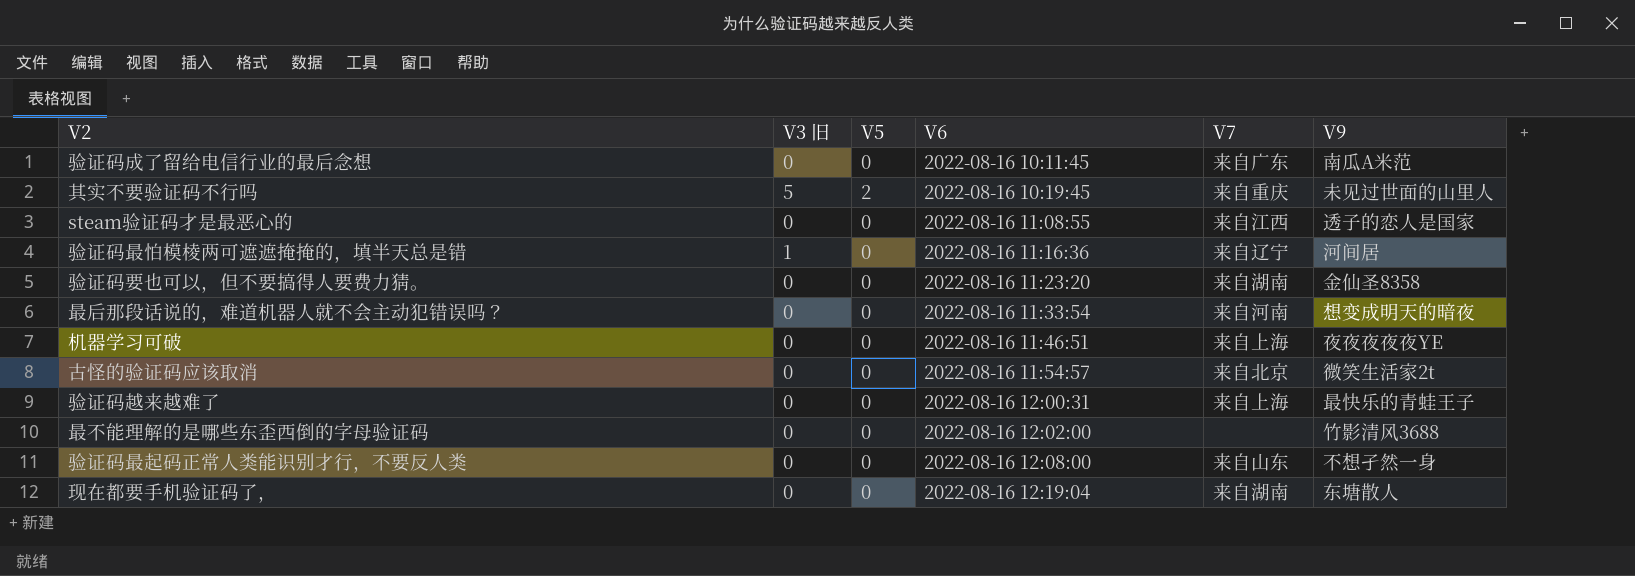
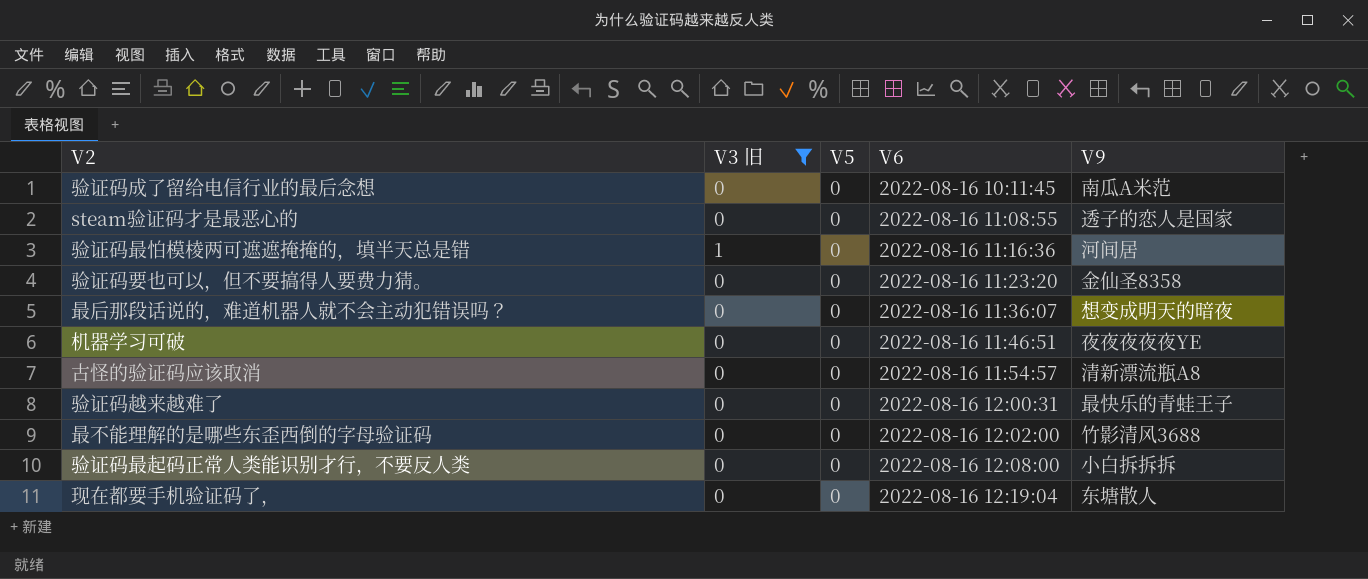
filter: none -> V3 旧 != 5
column V7 | position: 5 -> none
最后那段话说的，难道机器人就不会主动犯错误吗？ | V6: 2022-08-16 11:33:54 -> 2022-08-16 11:36:07
古怪的验证码应该取消 | V9: 微笑生活家2t -> 清新漂流瓶A8
验证码最起码正常人类能识别才行，不要反人类 | V9: 不想孑然一身 -> 小白拆拆拆

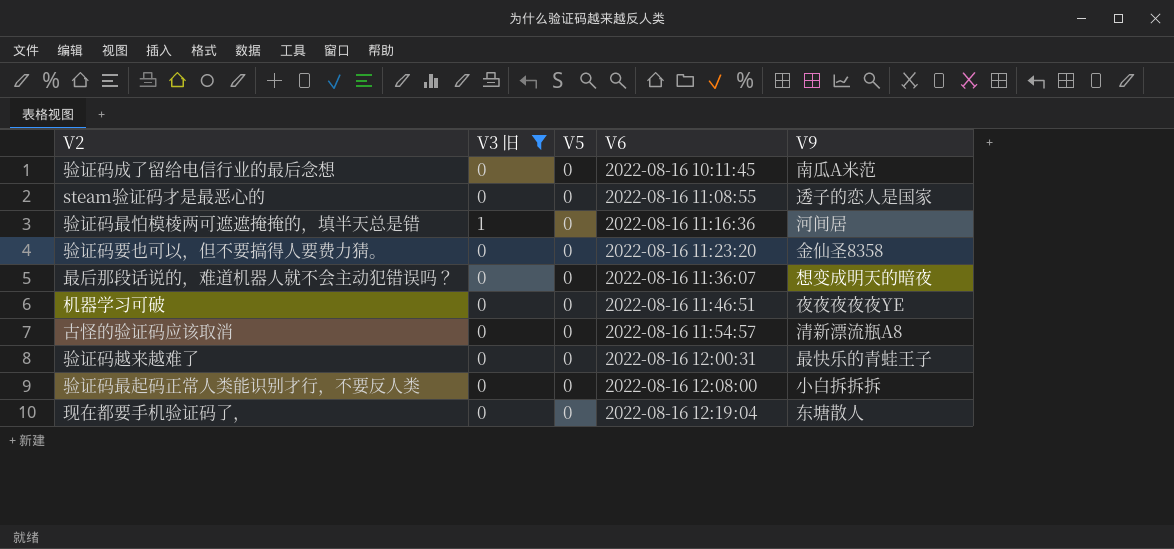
row 最不能理解的是哪些东歪西倒的字母验证码: 0 | 0 | 2022-08-16 12:02:00 | 竹影清风3688 -> none

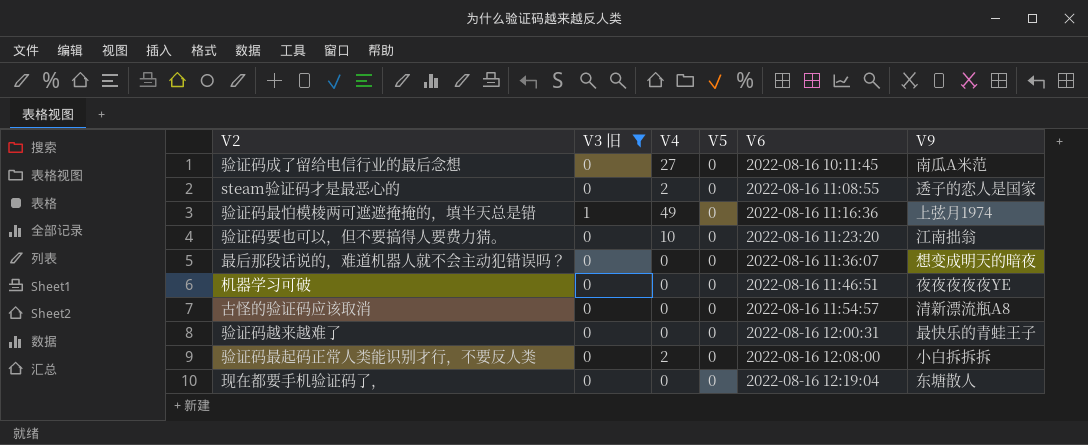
column V4 | position: none -> 3
验证码最怕模棱两可遮遮掩掩的，填半天总是错 | V9: 河间居 -> 上弦月1974
验证码要也可以，但不要搞得人要费力猜。 | V9: 金仙圣8358 -> 江南拙翁

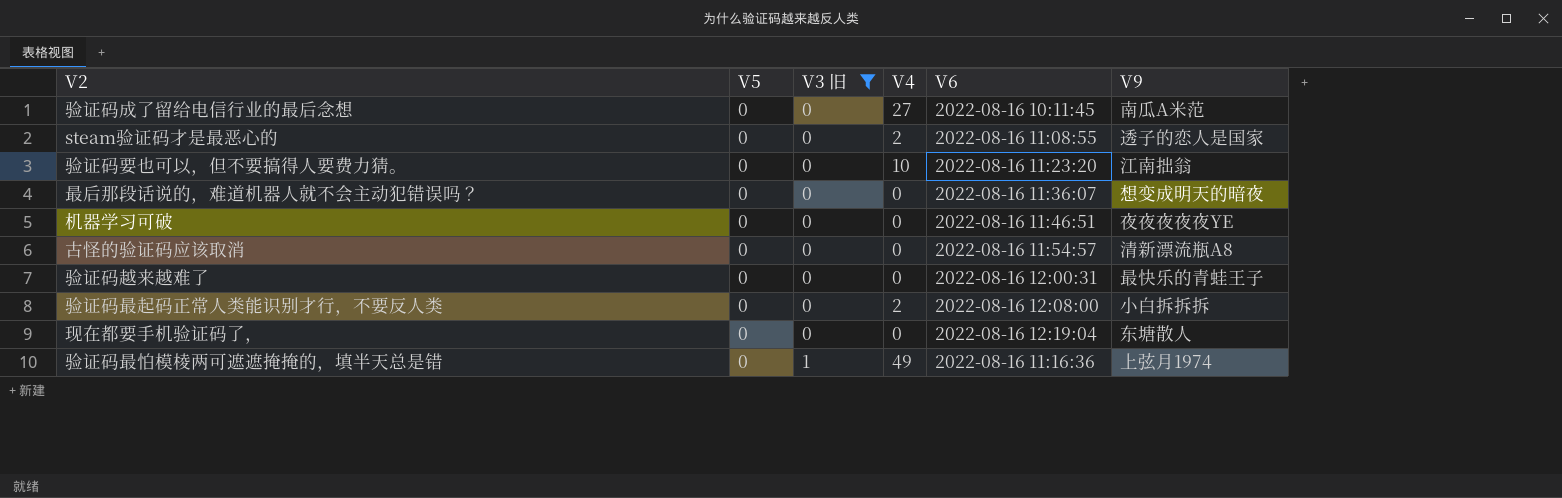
row order: V6 ascending -> V3 旧 ascending
column V5 | position: 4 -> 2

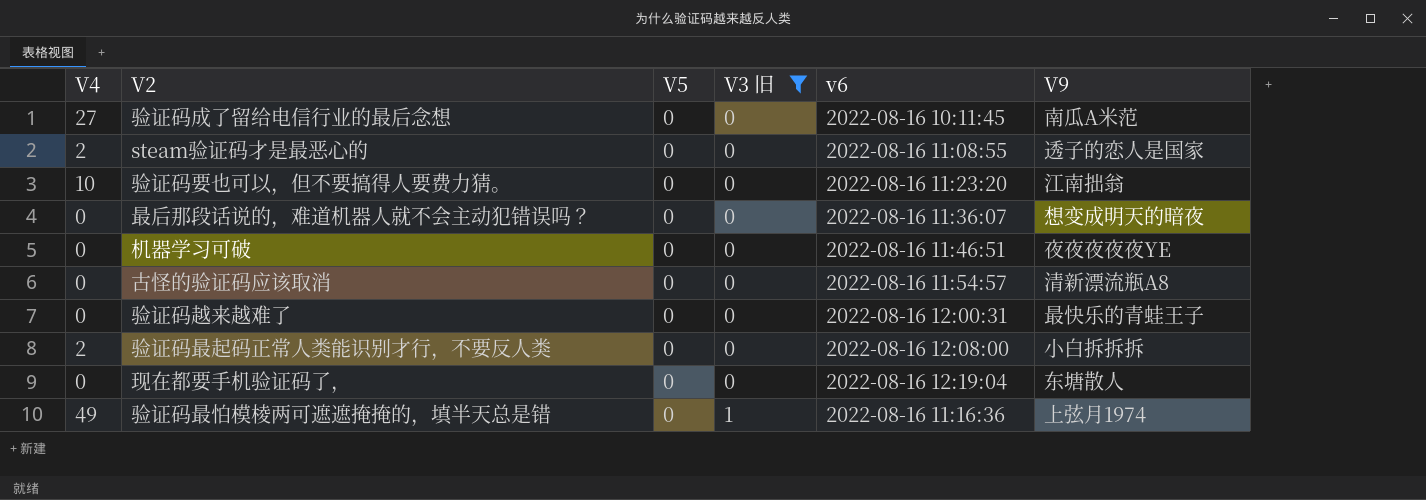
column V4 | position: 4 -> 1
column name: V6 -> v6

